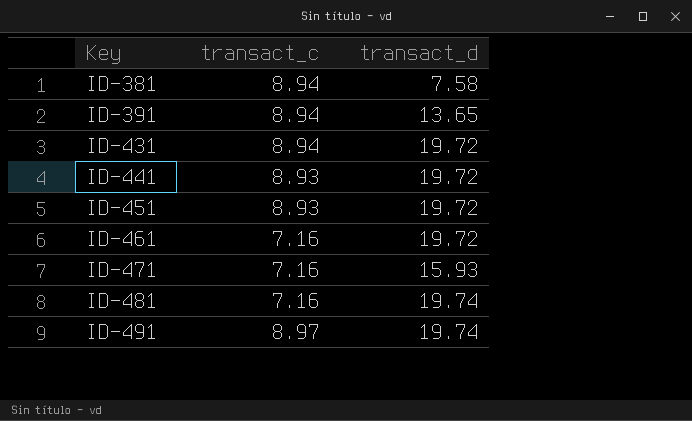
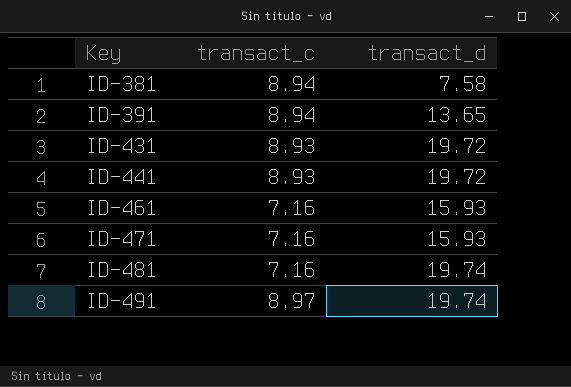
row ID-451: 8.93 | 19.72 -> none
ID-431 | transact_c: 8.94 -> 8.93
ID-461 | transact_d: 19.72 -> 15.93

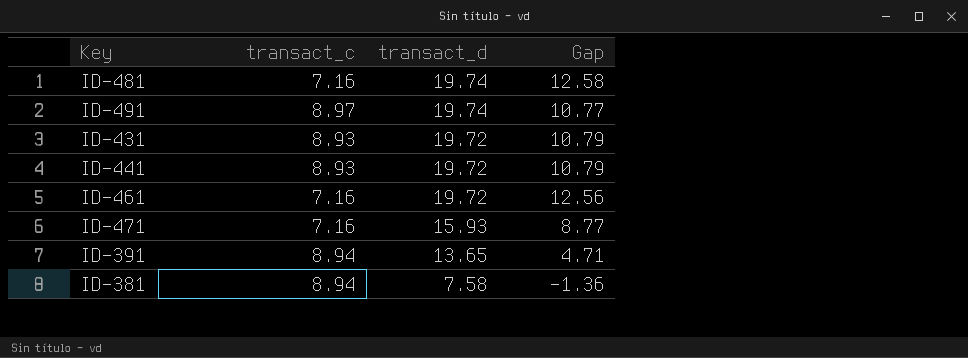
row order: Key ascending -> transact_d descending
column Gap | formula: none -> [transact_d] - [transact_c]
ID-461 | transact_d: 15.93 -> 19.72

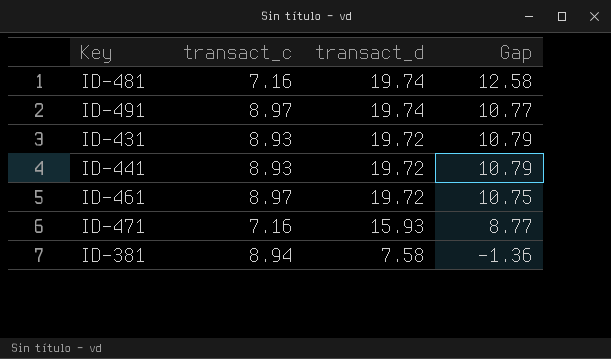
row ID-391: 8.94 | 13.65 | 4.71 -> none
ID-461 | transact_c: 7.16 -> 8.97
ID-461 | Gap: 12.56 -> 10.75

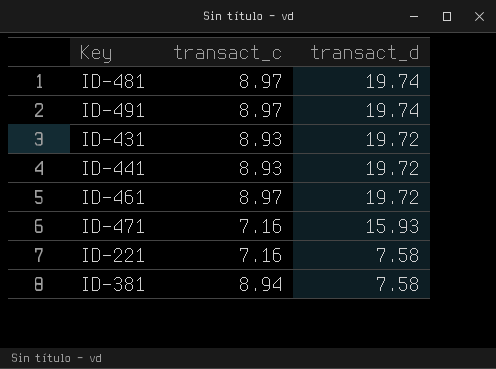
column Gap | formula: [transact_d] - [transact_c] -> none
ID-481 | transact_c: 7.16 -> 8.97
row ID-221: none -> 7.16 | 7.58

